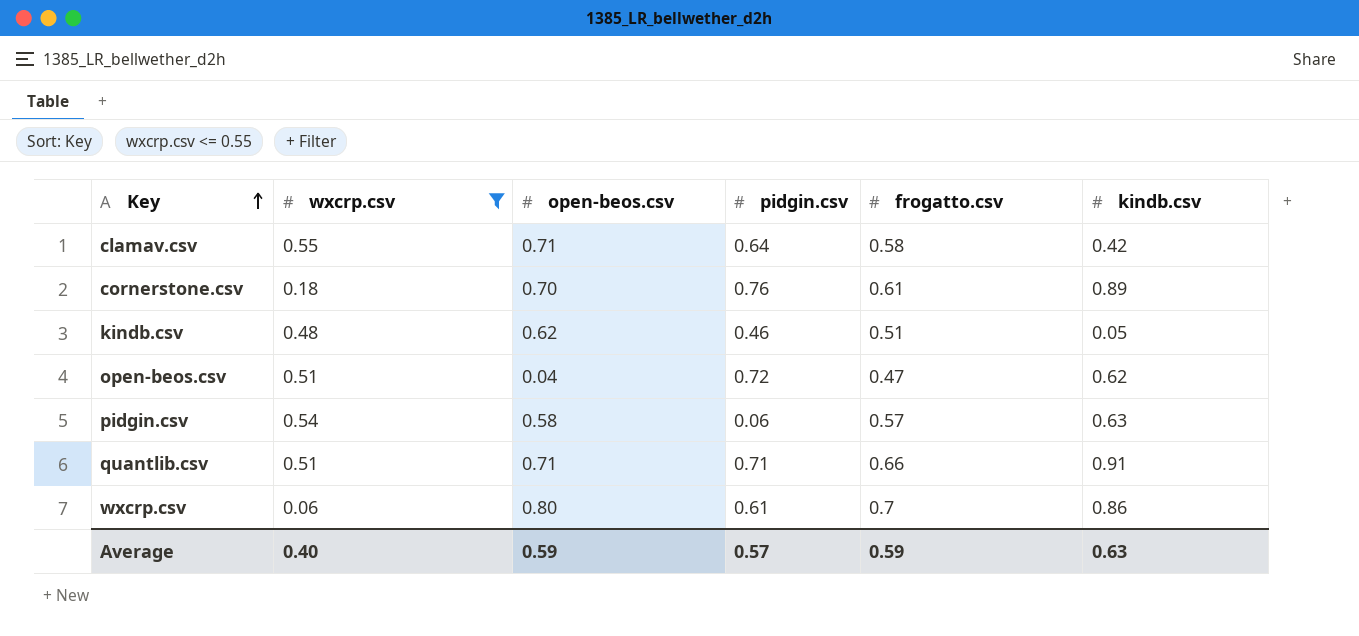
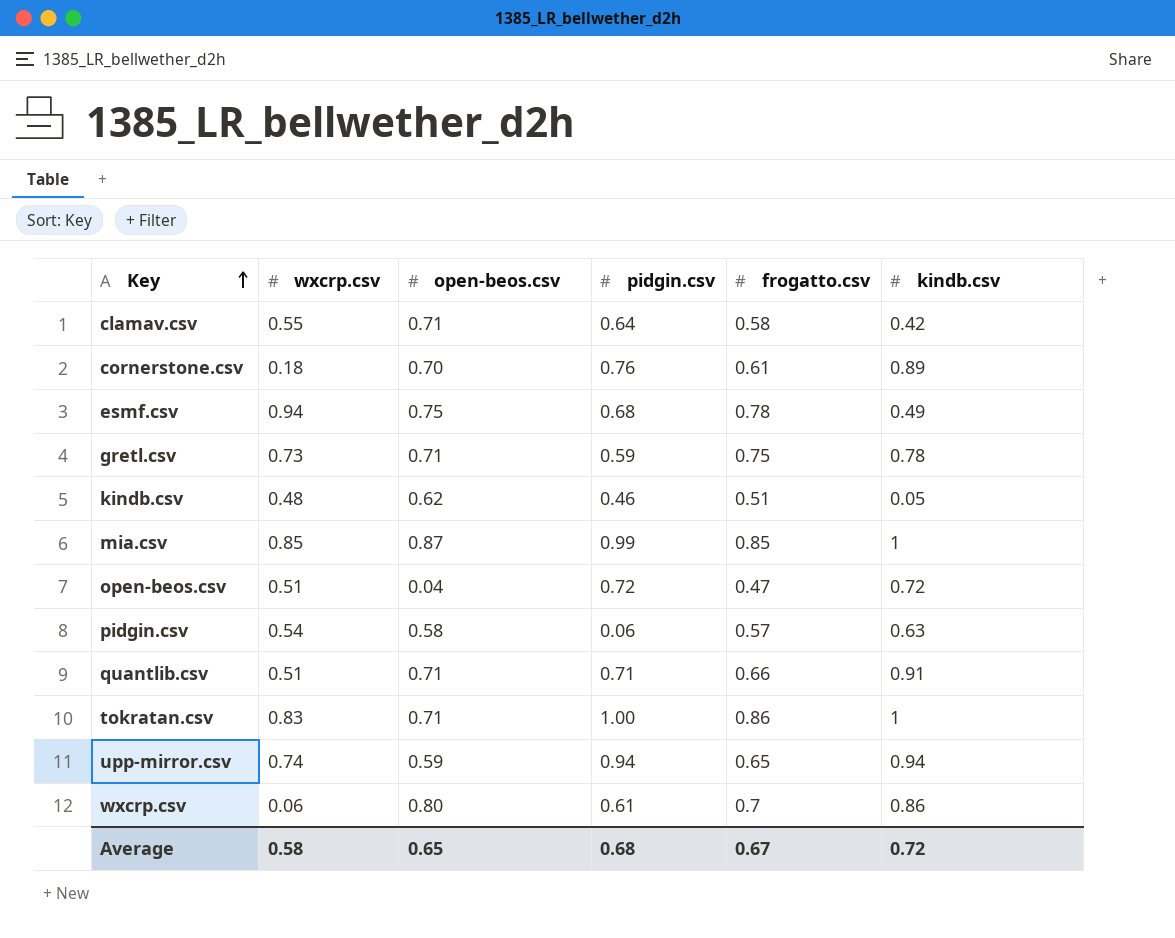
filter: wxcrp.csv <= 0.55 -> none
open-beos.csv | kindb.csv: 0.62 -> 0.72
Average | wxcrp.csv: 0.40 -> 0.58
Average | open-beos.csv: 0.59 -> 0.65
Average | pidgin.csv: 0.57 -> 0.68
Average | frogatto.csv: 0.59 -> 0.67
Average | kindb.csv: 0.63 -> 0.72

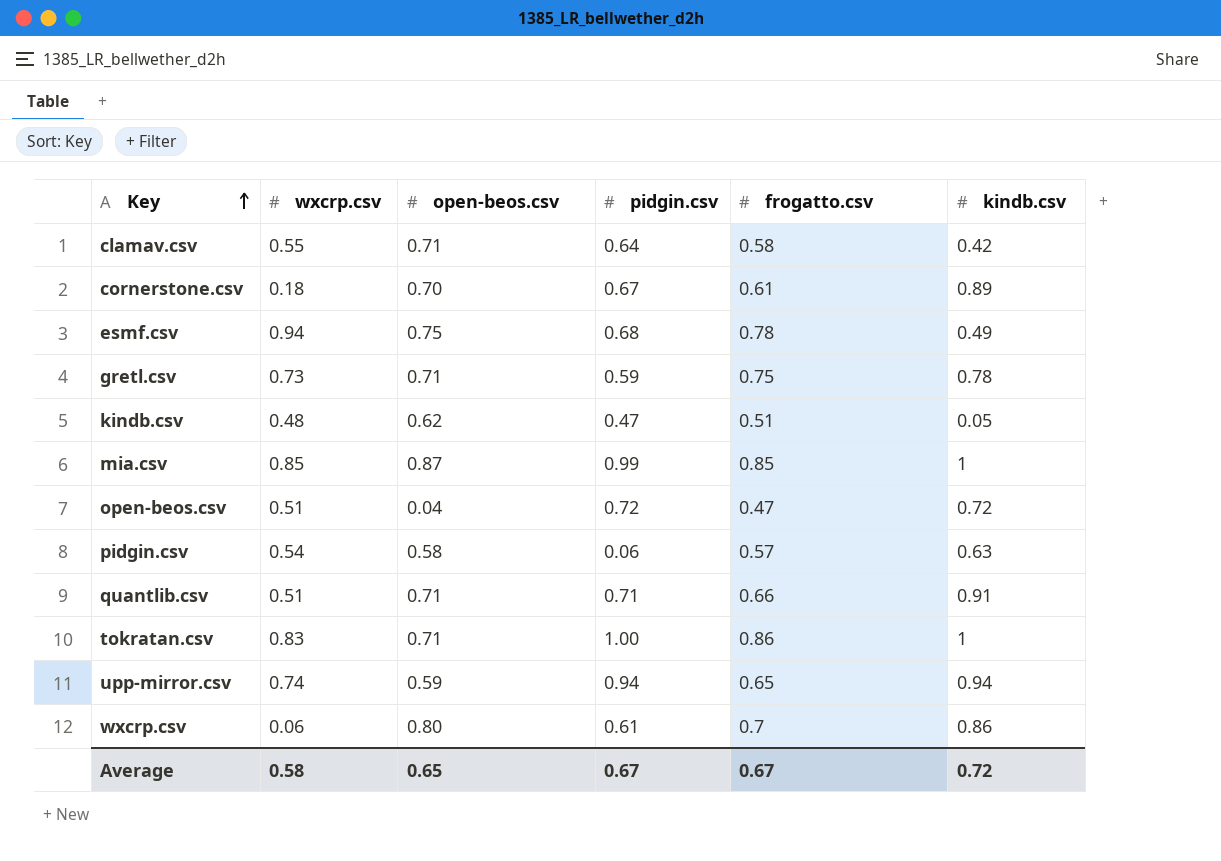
cornerstone.csv | pidgin.csv: 0.76 -> 0.67
kindb.csv | pidgin.csv: 0.46 -> 0.47
Average | pidgin.csv: 0.68 -> 0.67

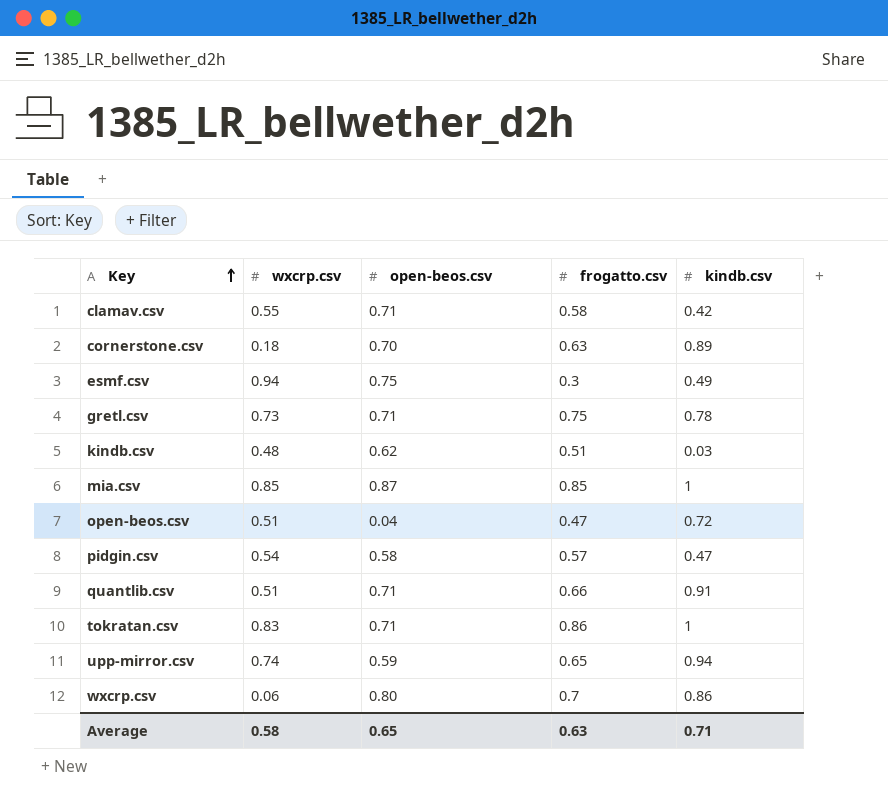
column pidgin.csv | position: 4 -> none
cornerstone.csv | frogatto.csv: 0.61 -> 0.63
esmf.csv | frogatto.csv: 0.78 -> 0.3
kindb.csv | kindb.csv: 0.05 -> 0.03
pidgin.csv | kindb.csv: 0.63 -> 0.47
Average | frogatto.csv: 0.67 -> 0.63
Average | kindb.csv: 0.72 -> 0.71

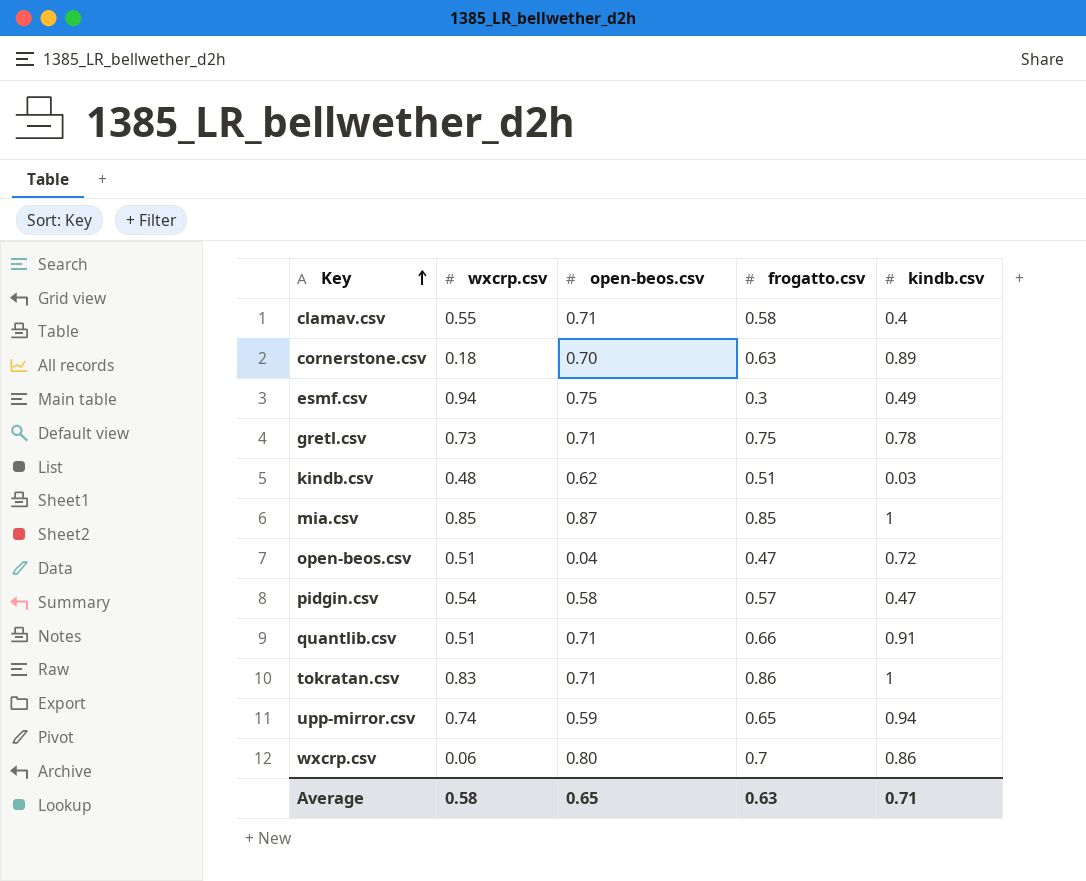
clamav.csv | kindb.csv: 0.42 -> 0.4

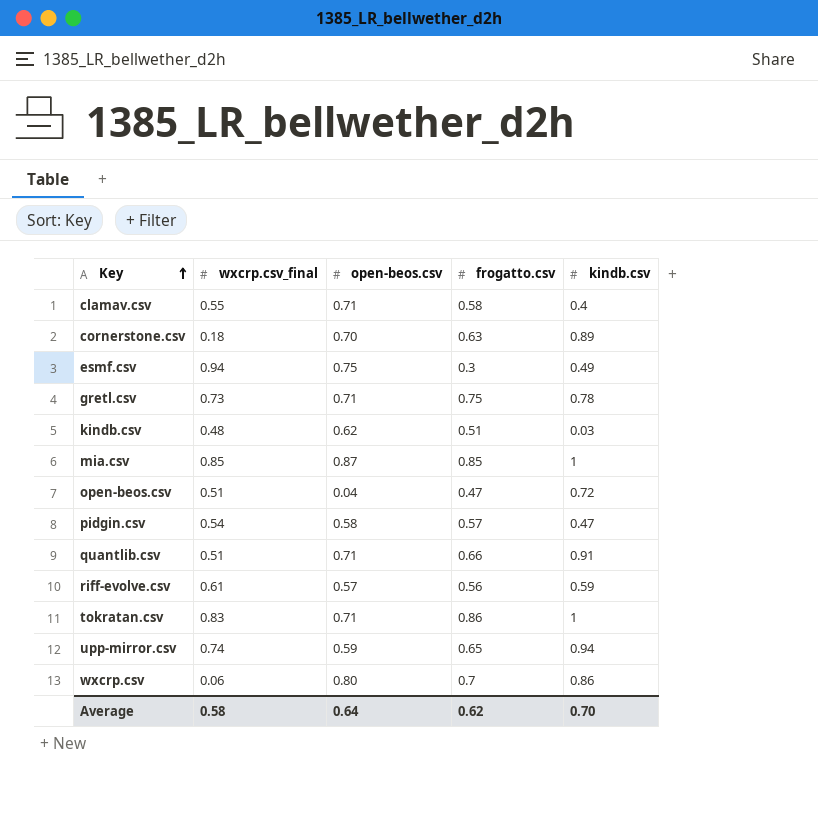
column name: wxcrp.csv -> wxcrp.csv_final
row riff-evolve.csv: none -> 0.61 | 0.57 | 0.56 | 0.59
Average | open-beos.csv: 0.65 -> 0.64
Average | frogatto.csv: 0.63 -> 0.62
Average | kindb.csv: 0.71 -> 0.70

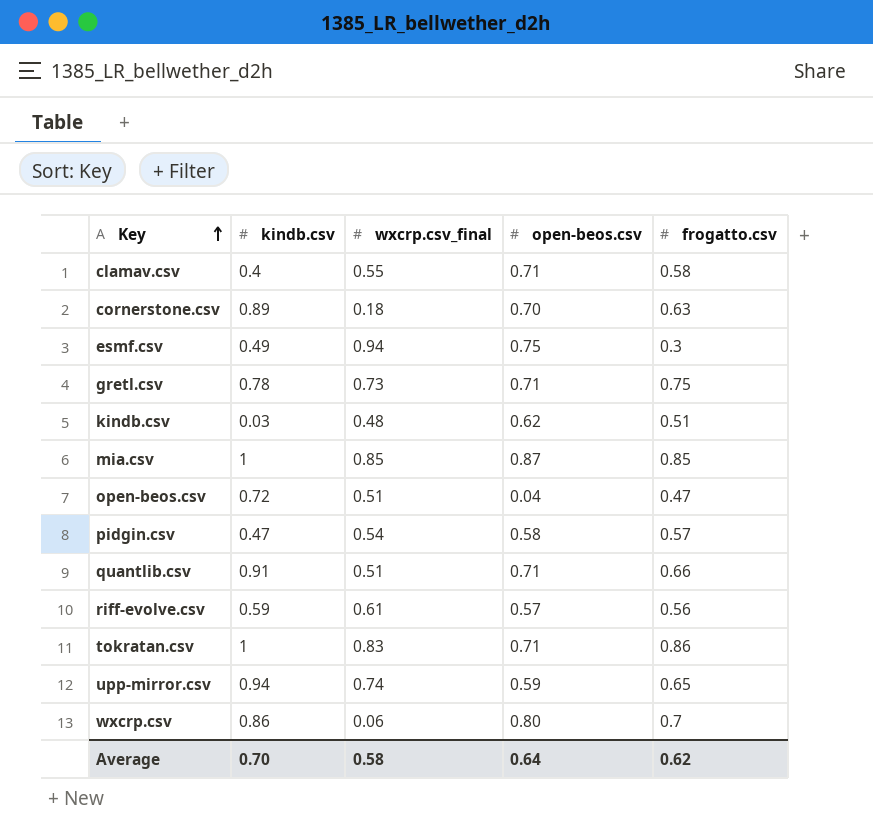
column kindb.csv | position: 5 -> 2

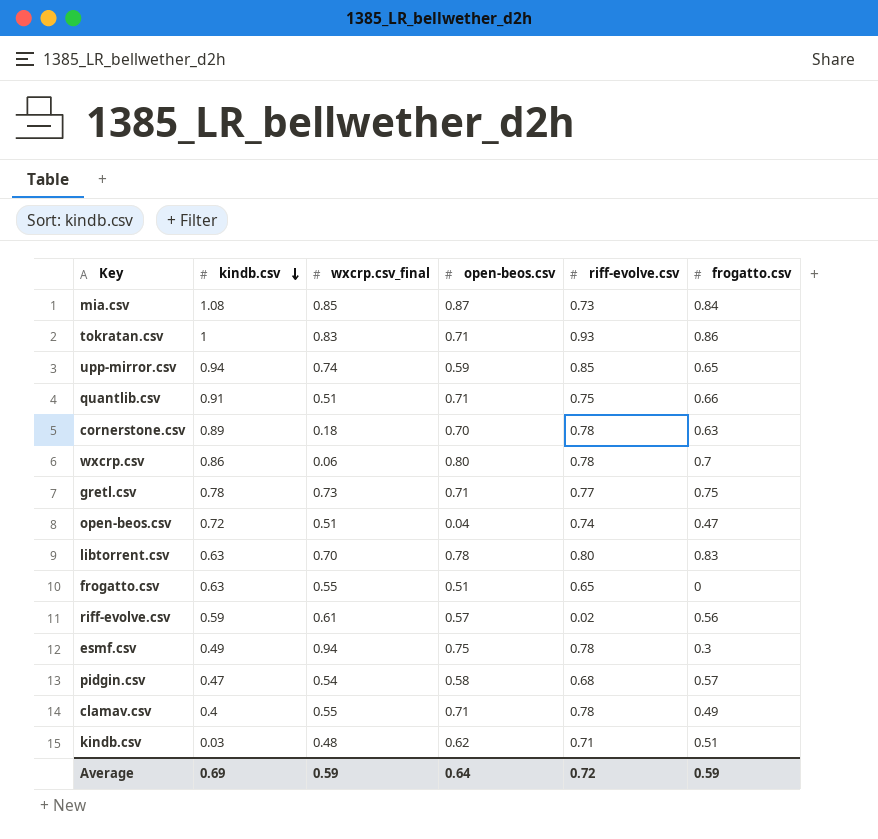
row order: Key ascending -> kindb.csv descending
column riff-evolve.csv | position: none -> 5
mia.csv | kindb.csv: 1 -> 1.08
mia.csv | frogatto.csv: 0.85 -> 0.84
row libtorrent.csv: none -> 0.63 | 0.70 | 0.78 | 0.80 | 0.83
row frogatto.csv: none -> 0.63 | 0.55 | 0.51 | 0.65 | 0
clamav.csv | frogatto.csv: 0.58 -> 0.49
Average | kindb.csv: 0.70 -> 0.69
Average | wxcrp.csv_final: 0.58 -> 0.59
Average | frogatto.csv: 0.62 -> 0.59

